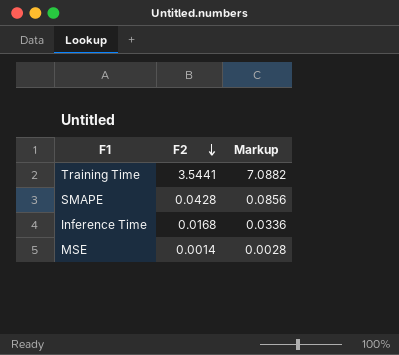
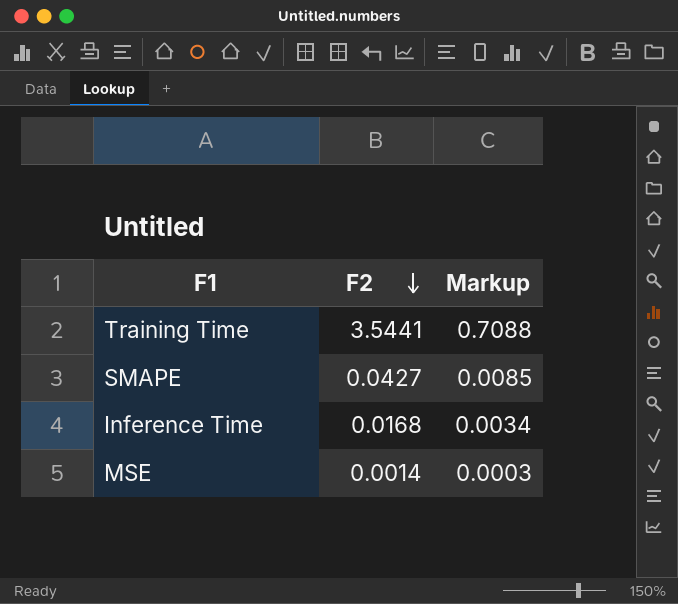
column Markup | formula: [F2] * 2 -> [F2] * 0.2
SMAPE | F2: 0.0428 -> 0.0427

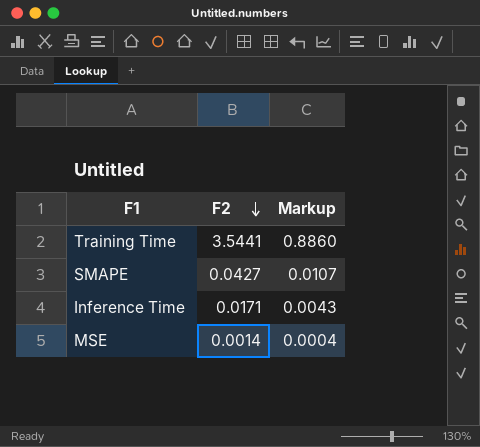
column Markup | formula: [F2] * 0.2 -> [F2] * 0.25
Inference Time | F2: 0.0168 -> 0.0171

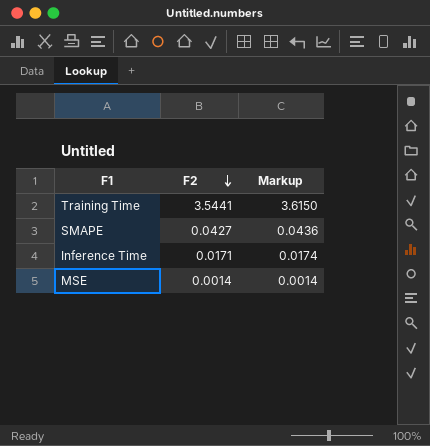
column Markup | formula: [F2] * 0.25 -> [F2] * 1.02

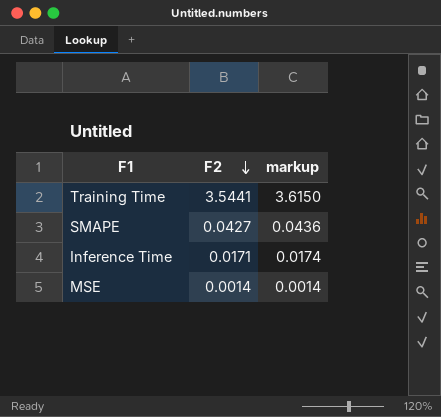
column name: Markup -> markup

